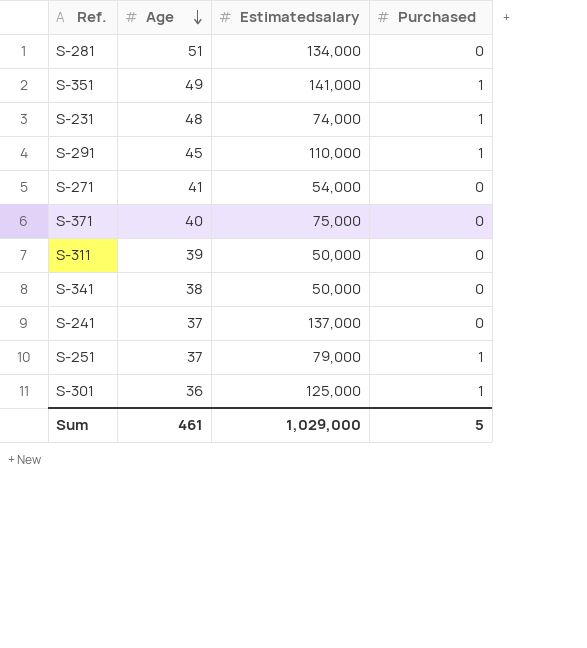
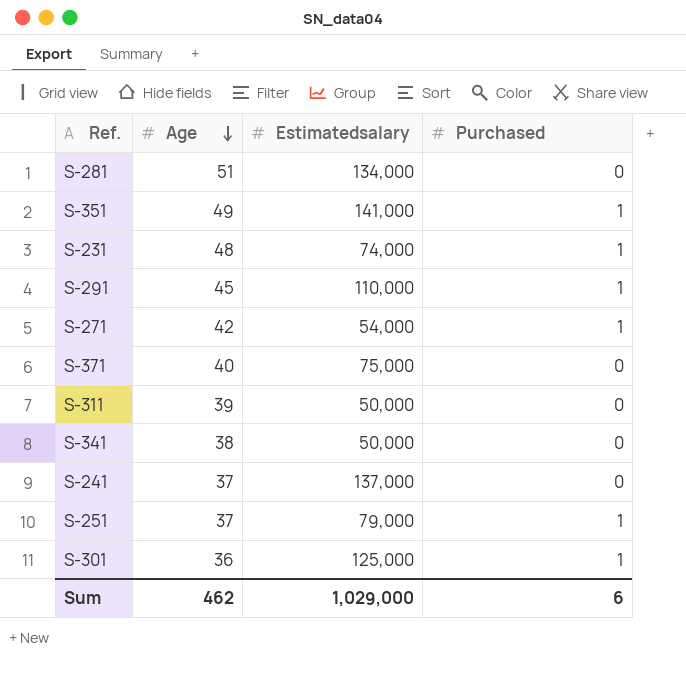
S-271 | Age: 41 -> 42
S-271 | Purchased: 0 -> 1
Sum | Age: 461 -> 462
Sum | Purchased: 5 -> 6

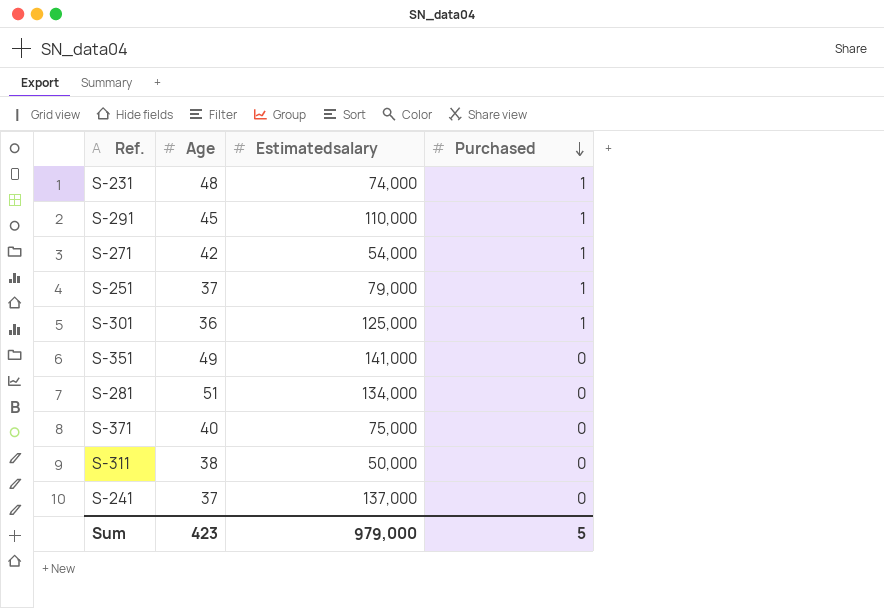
row order: Age descending -> Purchased descending
row S-341: 38 | 50,000 | 0 -> none
S-351 | Purchased: 1 -> 0
S-311 | Age: 39 -> 38
Sum | Age: 462 -> 423
Sum | Estimatedsalary: 1,029,000 -> 979,000
Sum | Purchased: 6 -> 5

